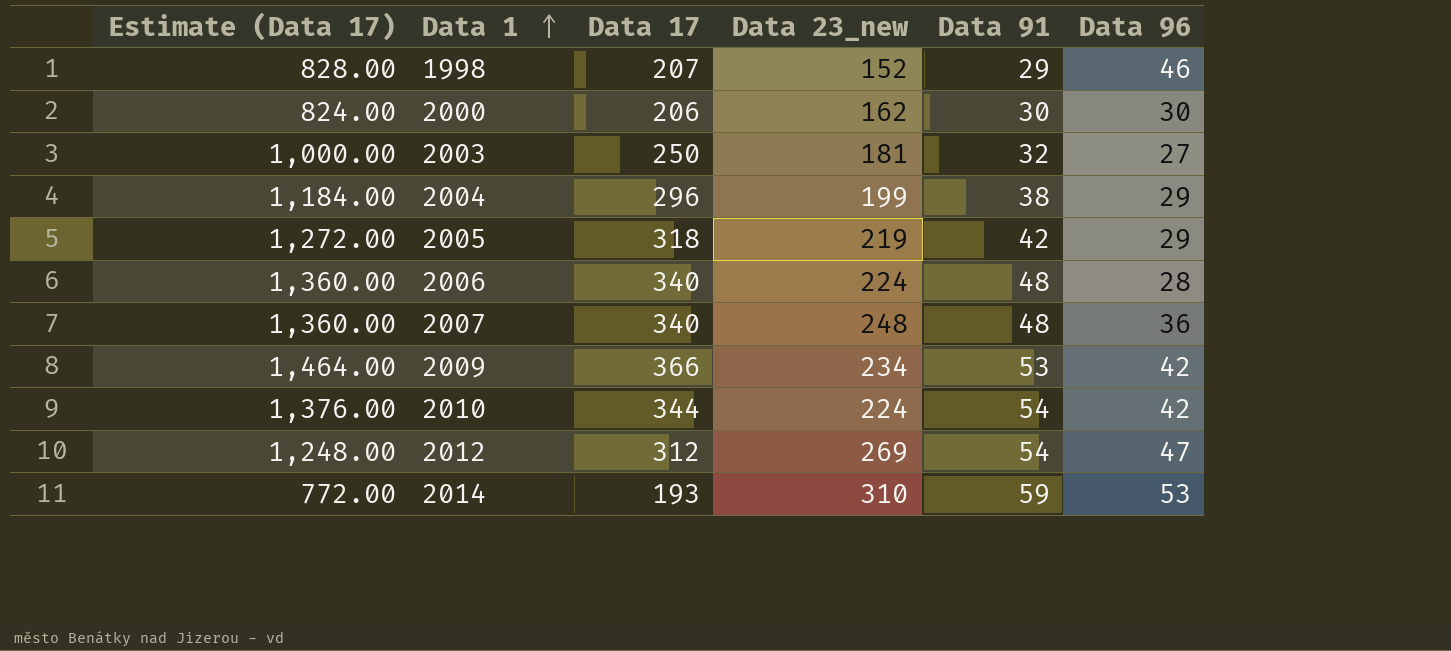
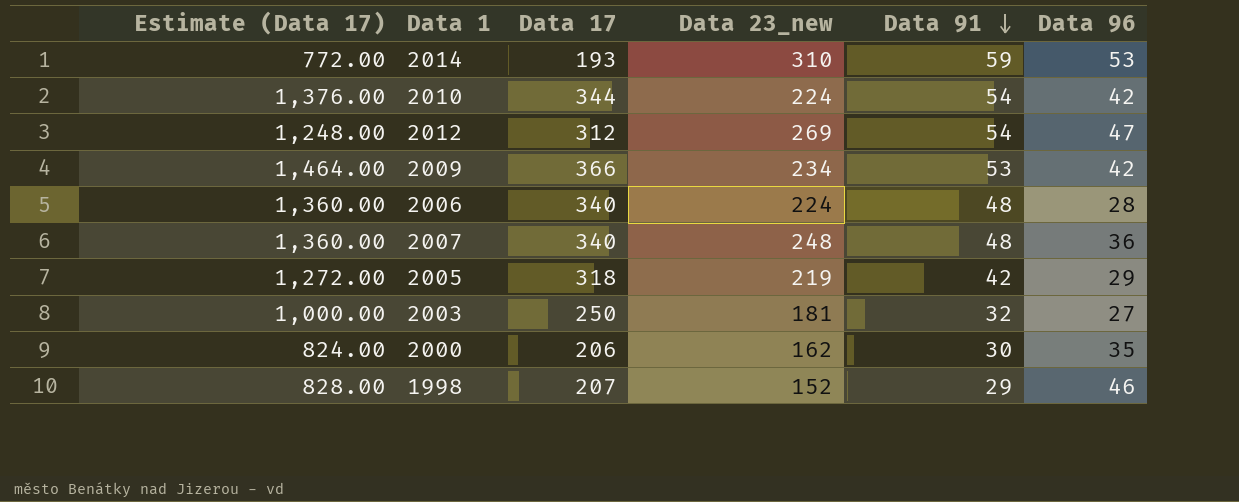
row order: Data 1 ascending -> Data 91 descending
row 2004: 1,184.00 | 296 | 199 | 38 | 29 -> none
2000 | Data 96: 30 -> 35

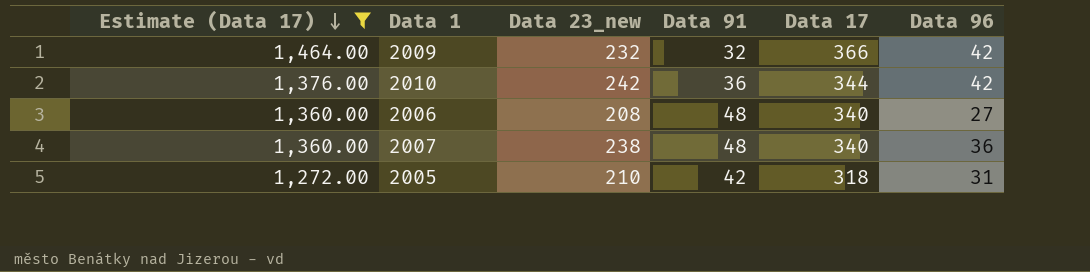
filter: none -> Estimate (Data 17) >= 1,272.00
row order: Data 91 descending -> Estimate (Data 17) descending
column Data 17 | position: 3 -> 5
2009 | Data 23_new: 234 -> 232
2009 | Data 91: 53 -> 32
2010 | Data 23_new: 224 -> 242
2010 | Data 91: 54 -> 36
2006 | Data 23_new: 224 -> 208
2006 | Data 96: 28 -> 27
2007 | Data 23_new: 248 -> 238
2005 | Data 23_new: 219 -> 210
2005 | Data 96: 29 -> 31

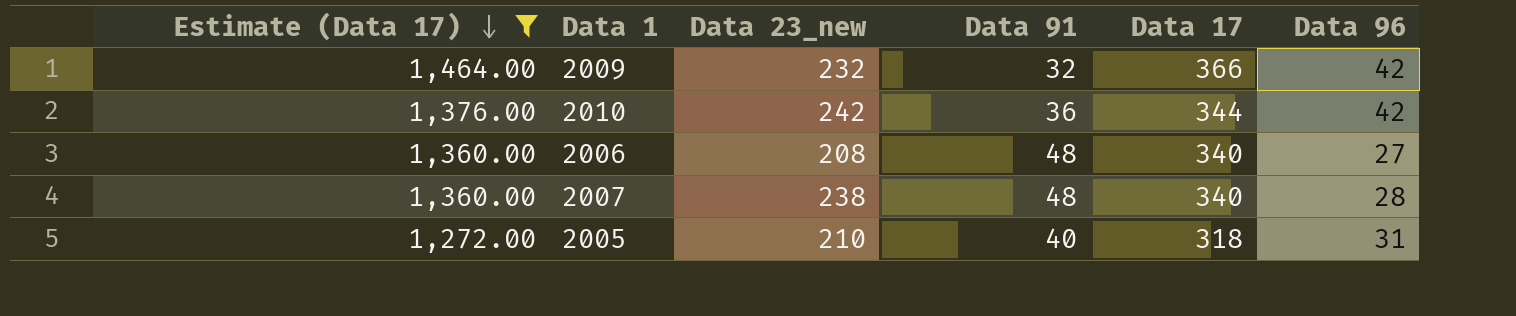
2007 | Data 96: 36 -> 28
2005 | Data 91: 42 -> 40

